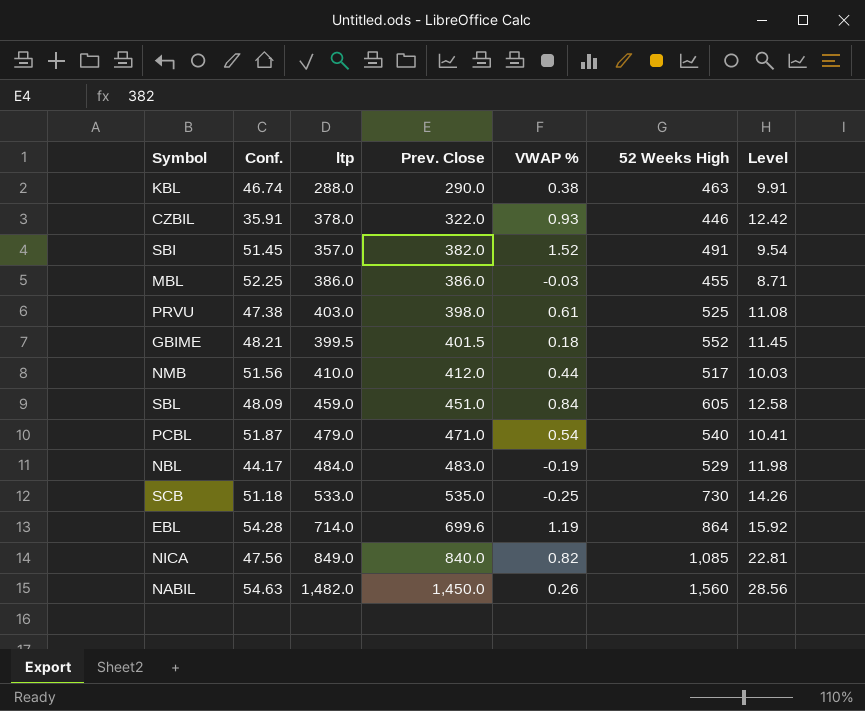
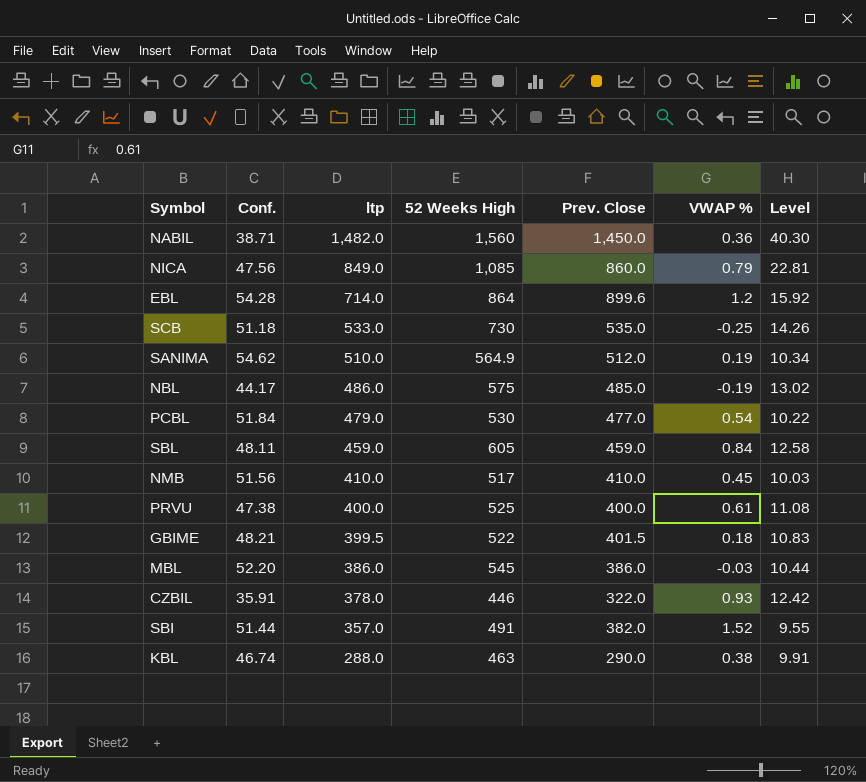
row order: Prev. Close ascending -> ltp descending
column 52 Weeks High | position: 6 -> 4
NABIL | Conf.: 54.63 -> 38.71
NABIL | VWAP %: 0.26 -> 0.36
NABIL | Level: 28.56 -> 40.30
NICA | Prev. Close: 840.0 -> 860.0
NICA | VWAP %: 0.82 -> 0.79
EBL | Prev. Close: 699.6 -> 899.6
EBL | VWAP %: 1.19 -> 1.2
row SANIMA: none -> 54.62 | 510.0 | 564.9 | 512.0 | 0.19 | 10.34
NBL | ltp: 484.0 -> 486.0
NBL | 52 Weeks High: 529 -> 575
NBL | Prev. Close: 483.0 -> 485.0
NBL | Level: 11.98 -> 13.02
PCBL | Conf.: 51.87 -> 51.84
PCBL | 52 Weeks High: 540 -> 530
PCBL | Prev. Close: 471.0 -> 477.0
PCBL | Level: 10.41 -> 10.22
SBL | Conf.: 48.09 -> 48.11
SBL | Prev. Close: 451.0 -> 459.0
NMB | Prev. Close: 412.0 -> 410.0
NMB | VWAP %: 0.44 -> 0.45
PRVU | ltp: 403.0 -> 400.0
PRVU | Prev. Close: 398.0 -> 400.0
GBIME | 52 Weeks High: 552 -> 522
GBIME | Level: 11.45 -> 10.83
MBL | Conf.: 52.25 -> 52.20
MBL | 52 Weeks High: 455 -> 545
MBL | Level: 8.71 -> 10.44
SBI | Conf.: 51.45 -> 51.44
SBI | Level: 9.54 -> 9.55

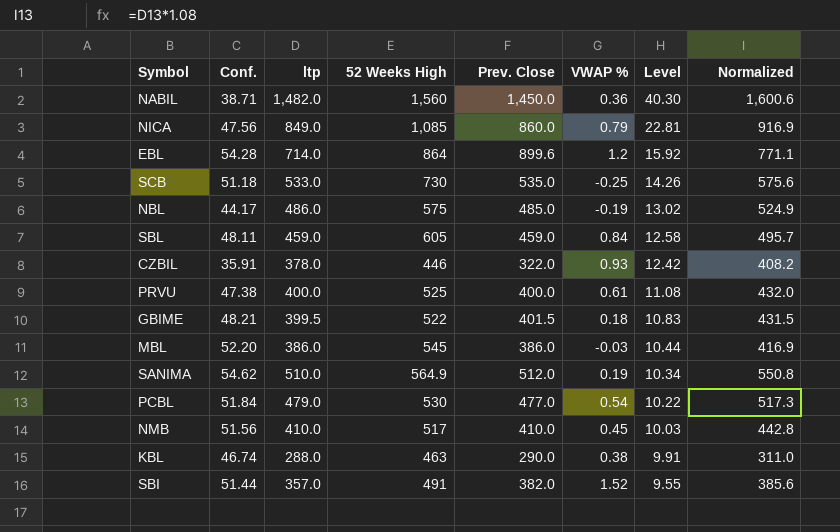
row order: ltp descending -> Level descending
column Normalized | formula: none -> [ltp] * 1.08

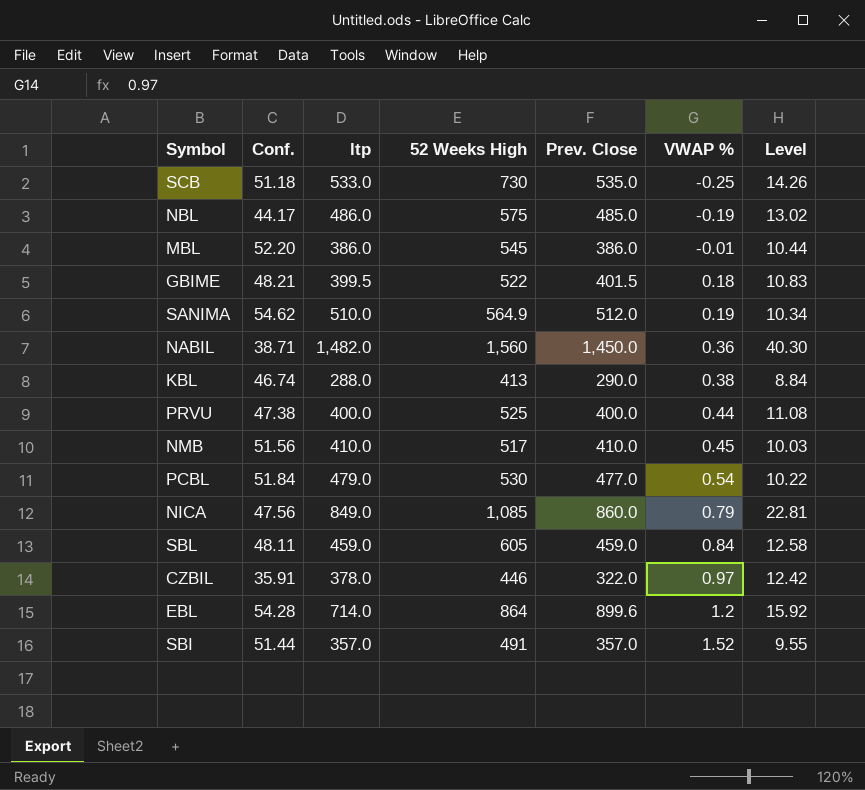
row order: Level descending -> VWAP % ascending
column Normalized | formula: [ltp] * 1.08 -> none
MBL | VWAP %: -0.03 -> -0.01
KBL | 52 Weeks High: 463 -> 413
KBL | Level: 9.91 -> 8.84
PRVU | VWAP %: 0.61 -> 0.44
CZBIL | VWAP %: 0.93 -> 0.97
SBI | Prev. Close: 382.0 -> 357.0

